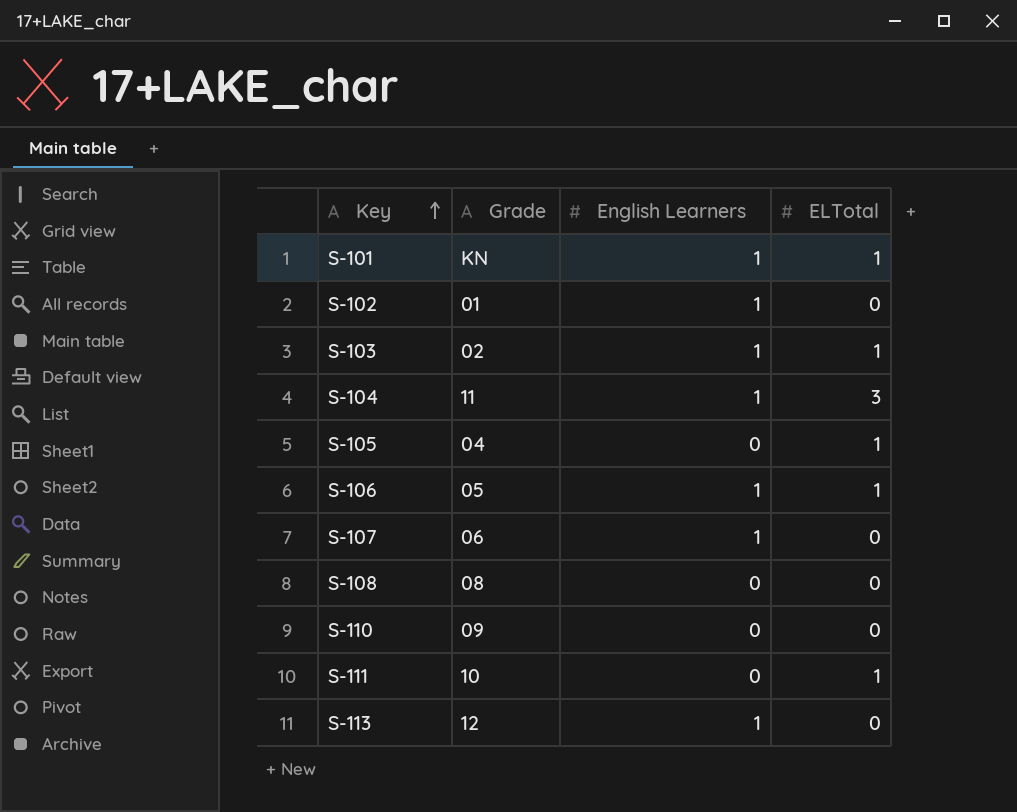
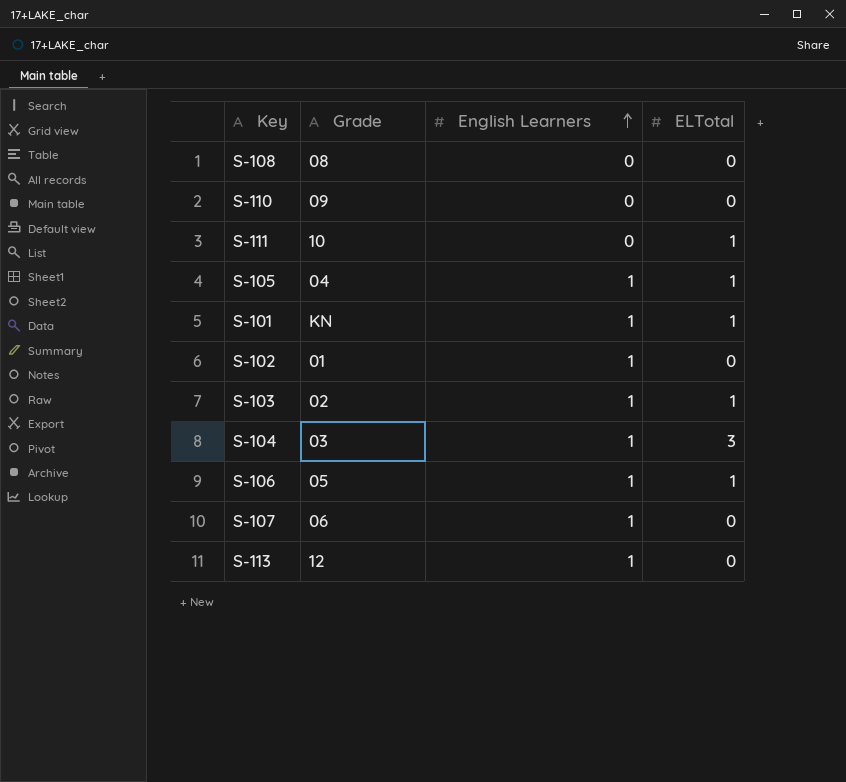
row order: Key ascending -> English Learners ascending
S-105 | English Learners: 0 -> 1
S-104 | Grade: 11 -> 03

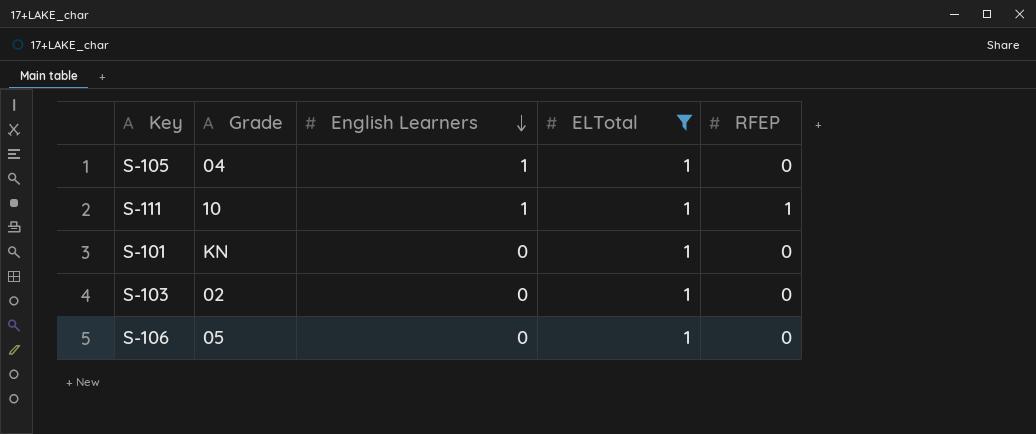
filter: none -> ELTotal = 1
row order: English Learners ascending -> English Learners descending
column RFEP | position: none -> 5
S-111 | English Learners: 0 -> 1
S-101 | English Learners: 1 -> 0
S-103 | English Learners: 1 -> 0
S-106 | English Learners: 1 -> 0

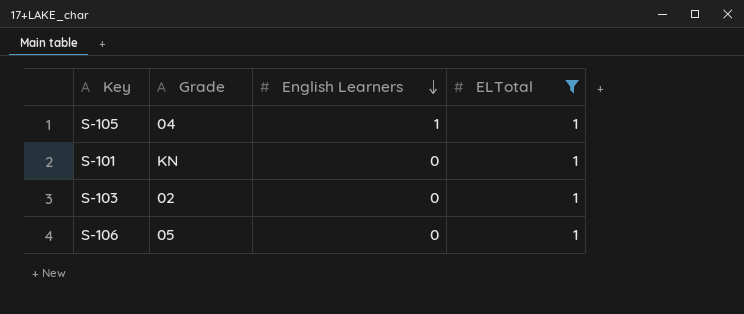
column RFEP | position: 5 -> none
row S-111: 10 | 1 | 1 | 1 -> none

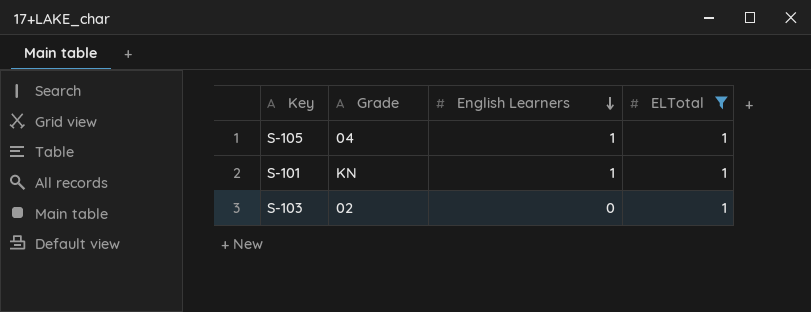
row S-106: 05 | 0 | 1 -> none
S-101 | English Learners: 0 -> 1

